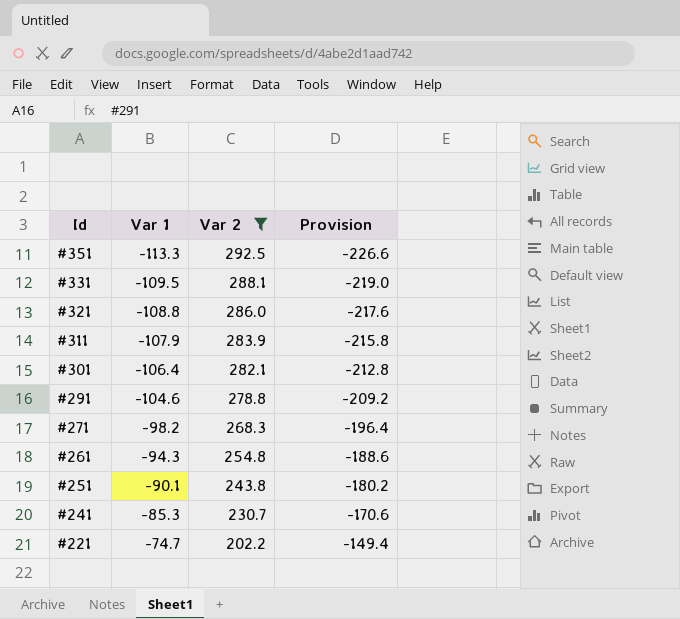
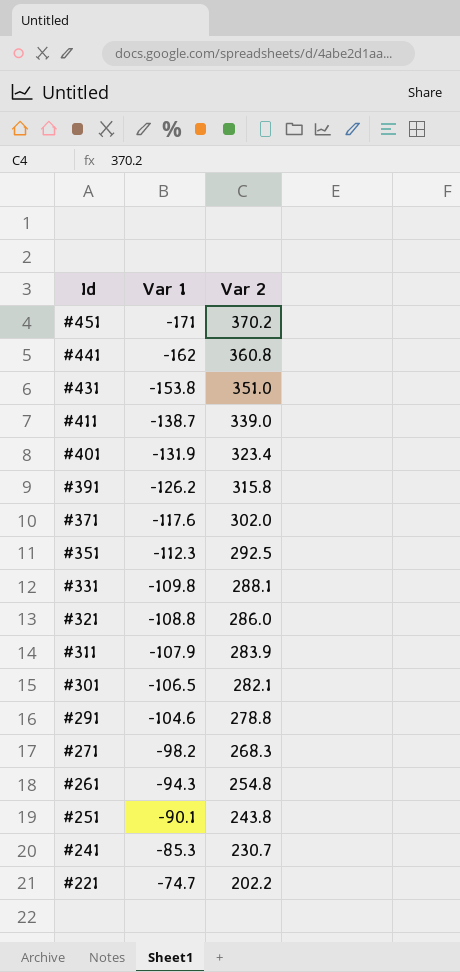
filter: Var 2 <= 292.5 -> none
column Provision | formula: [Var 1] * 2 -> none
#351 | Var 1: -113.3 -> -112.3
#331 | Var 1: -109.5 -> -109.8
#301 | Var 1: -106.4 -> -106.5

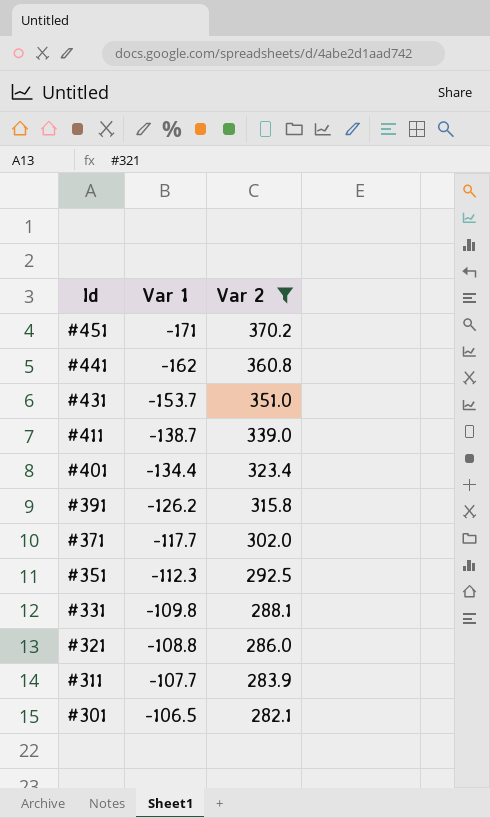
filter: none -> Var 2 >= 282.1
#431 | Var 1: -153.8 -> -153.7
#401 | Var 1: -131.9 -> -134.4
#371 | Var 1: -117.6 -> -117.7
#311 | Var 1: -107.9 -> -107.7

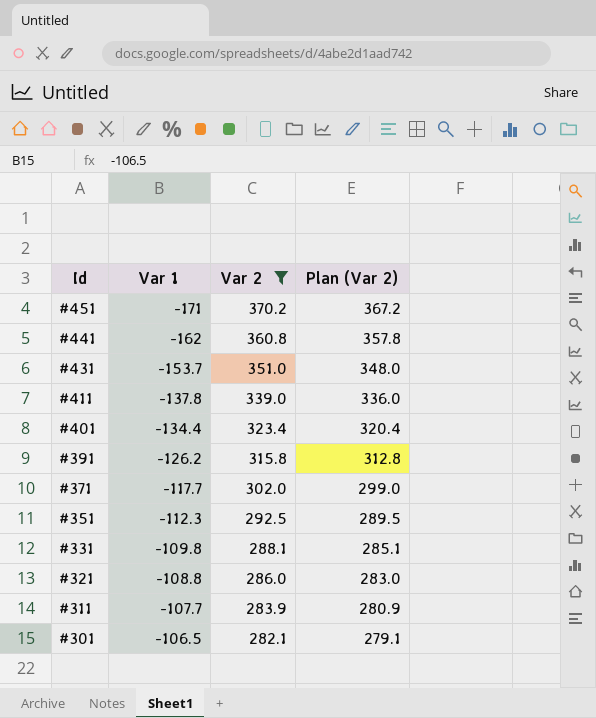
column Plan (Var 2) | formula: none -> [Var 2] - 3
#411 | Var 1: -138.7 -> -137.8

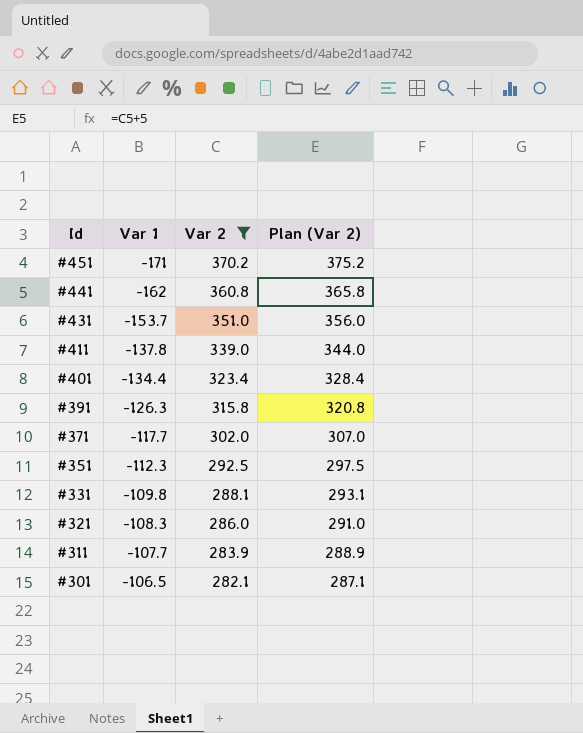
column Plan (Var 2) | formula: [Var 2] - 3 -> [Var 2] + 5
#391 | Var 1: -126.2 -> -126.3
#321 | Var 1: -108.8 -> -108.3

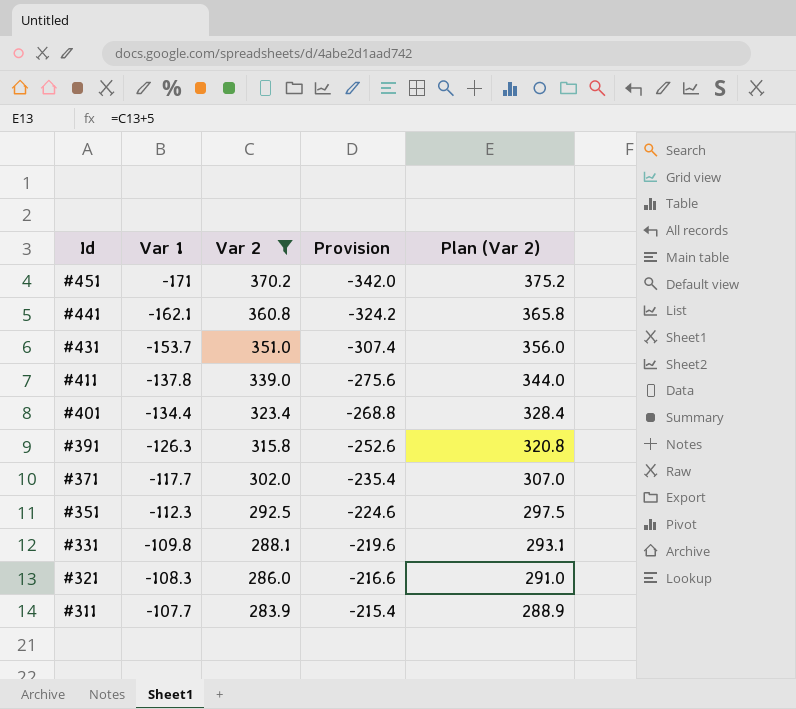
column Provision | formula: none -> [Var 1] * 2
row #301: -106.5 | 282.1 | 287.1 -> none
#441 | Var 1: -162 -> -162.1

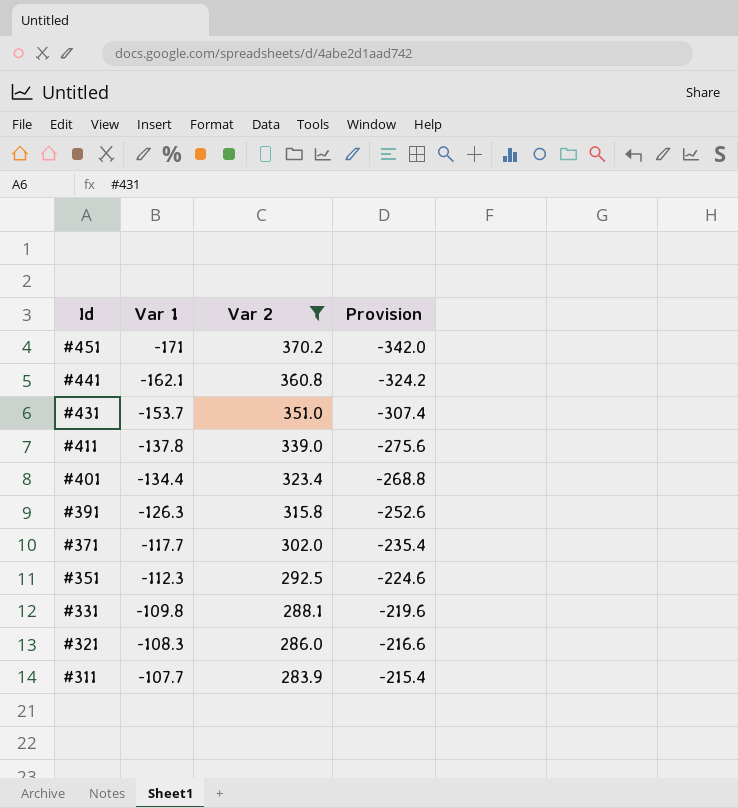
column Plan (Var 2) | formula: [Var 2] + 5 -> none

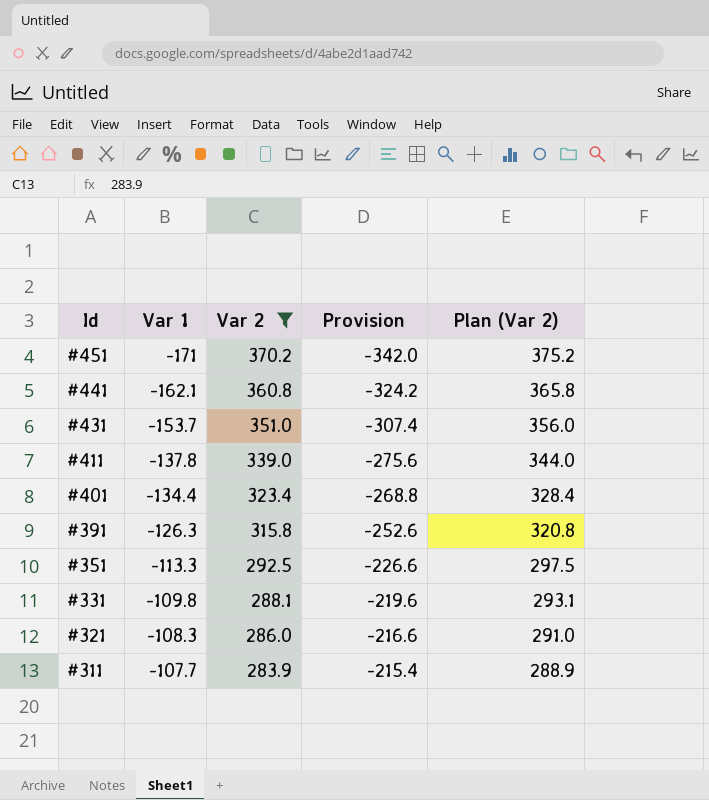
column Plan (Var 2) | formula: none -> [Var 2] + 5
row #371: -117.7 | 302.0 | -235.4 -> none
#351 | Var 1: -112.3 -> -113.3
#351 | Provision: -224.6 -> -226.6

